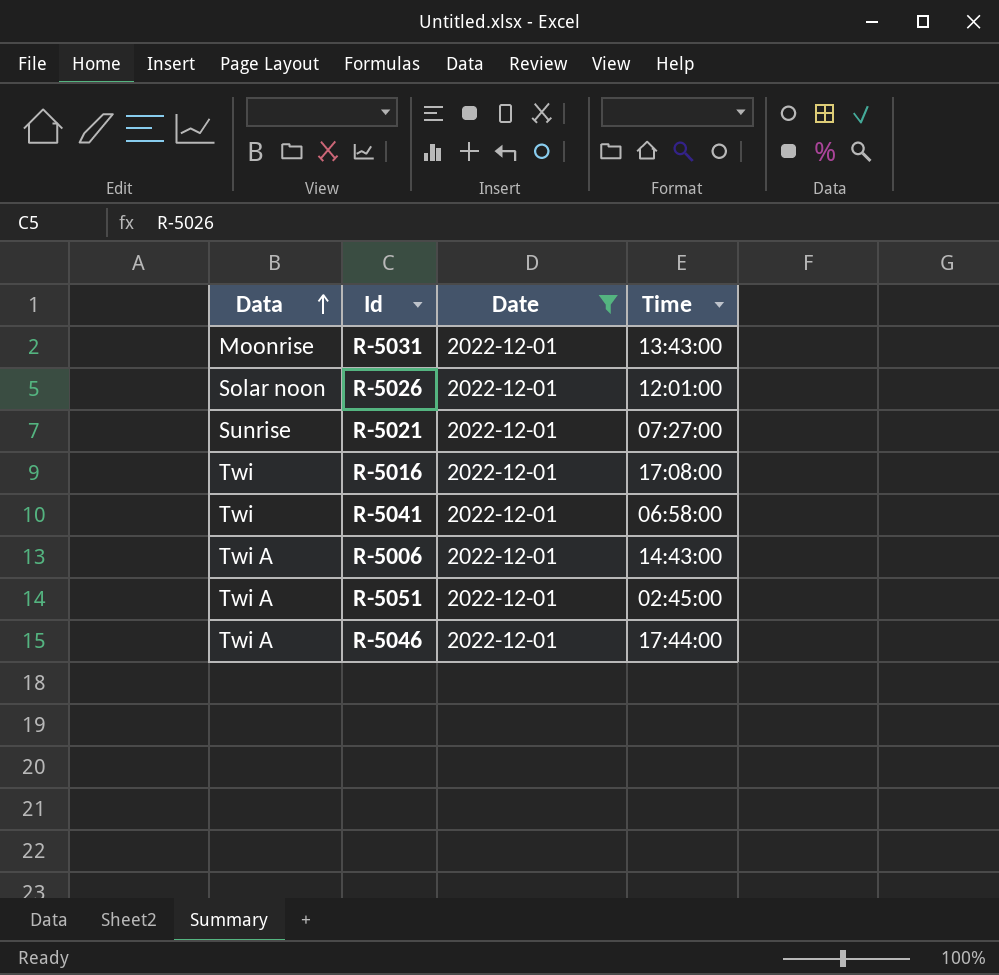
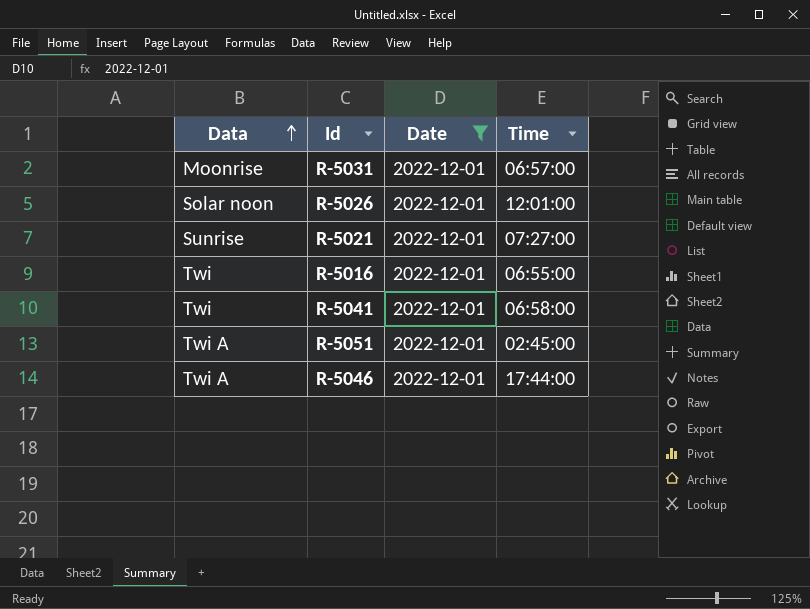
row R-5006: Twi A | 2022-12-01 | 14:43:00 -> none
R-5031 | Time: 13:43:00 -> 06:57:00
R-5016 | Time: 17:08:00 -> 06:55:00

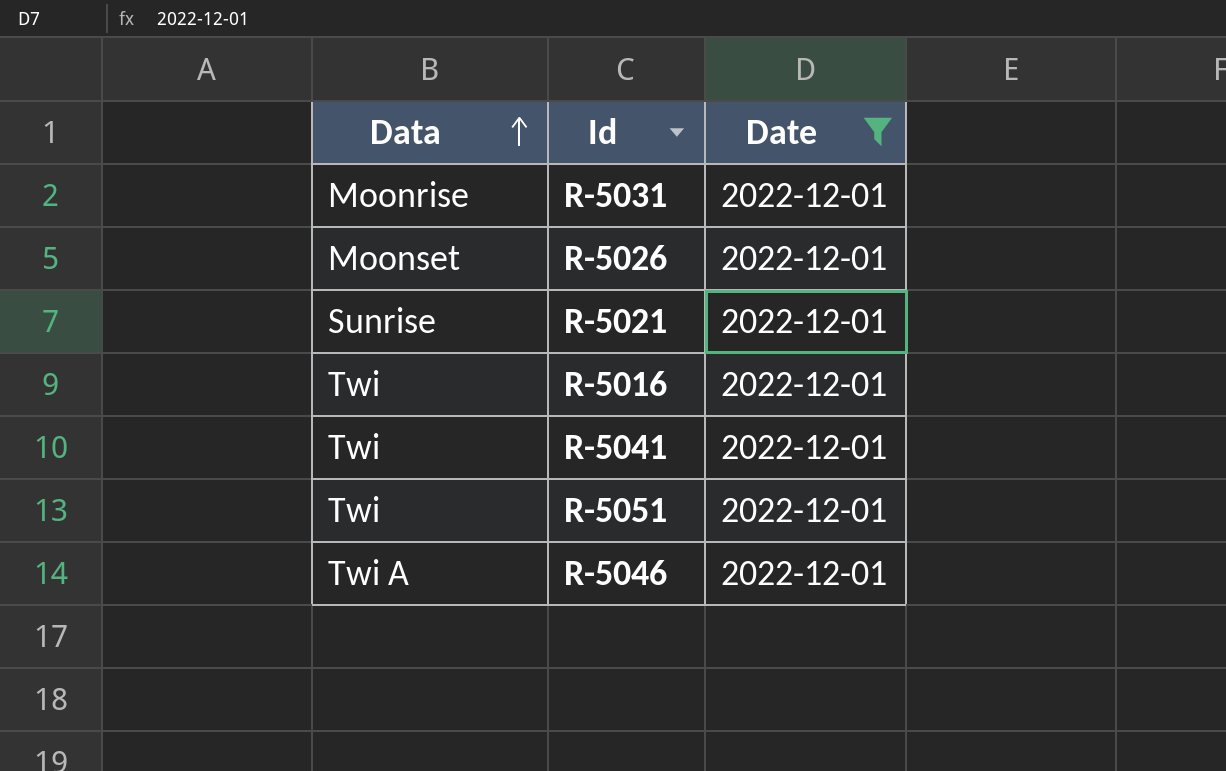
column Time | position: 4 -> none
R-5026 | Data: Solar noon -> Moonset
R-5051 | Data: Twi A -> Twi

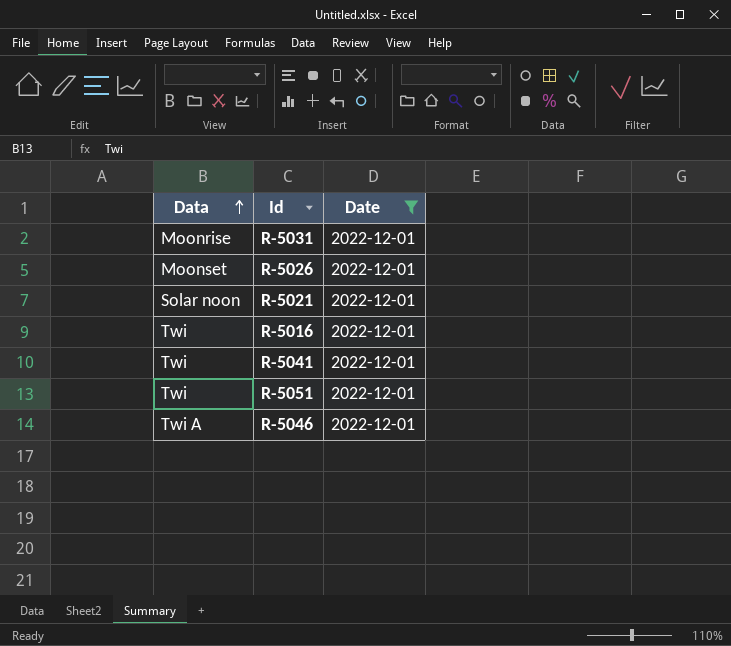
R-5021 | Data: Sunrise -> Solar noon

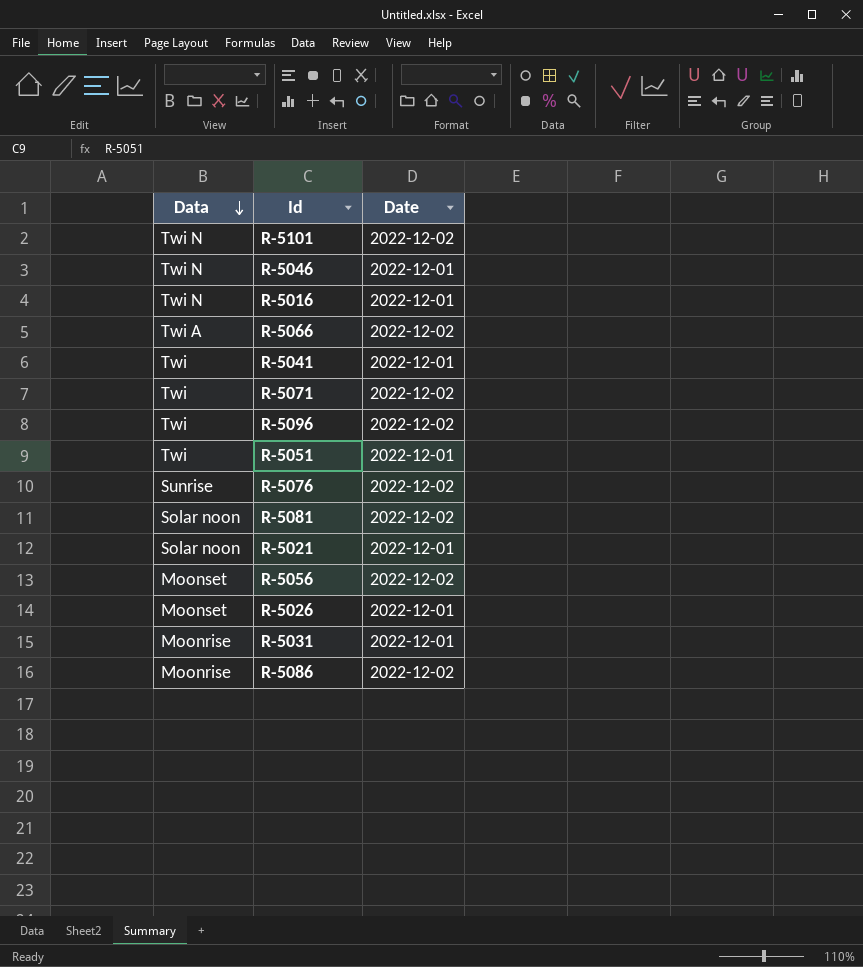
filter: Date = 2022-12-01 -> none
row order: Data ascending -> Data descending
R-5046 | Data: Twi A -> Twi N
R-5016 | Data: Twi -> Twi N

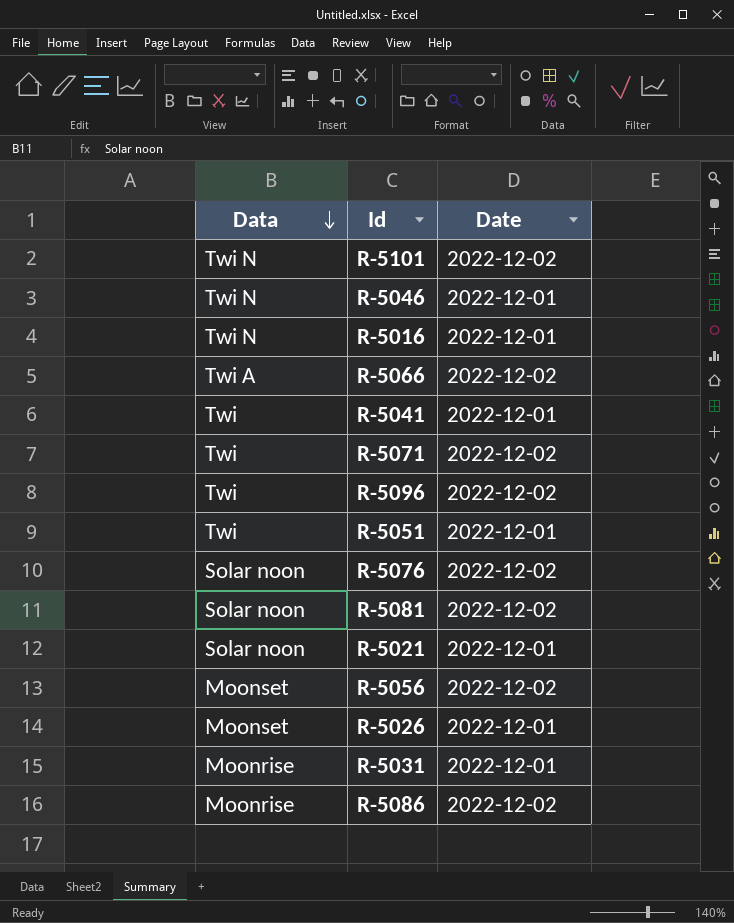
R-5076 | Data: Sunrise -> Solar noon

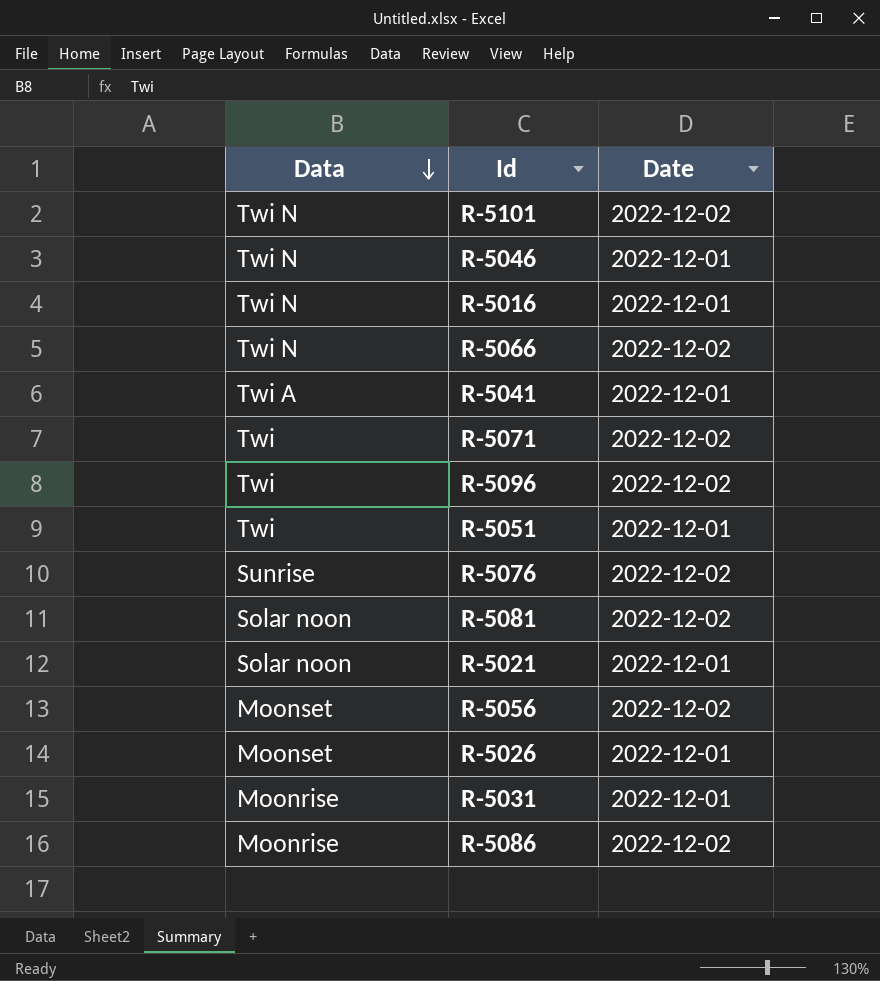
R-5066 | Data: Twi A -> Twi N
R-5041 | Data: Twi -> Twi A
R-5076 | Data: Solar noon -> Sunrise

